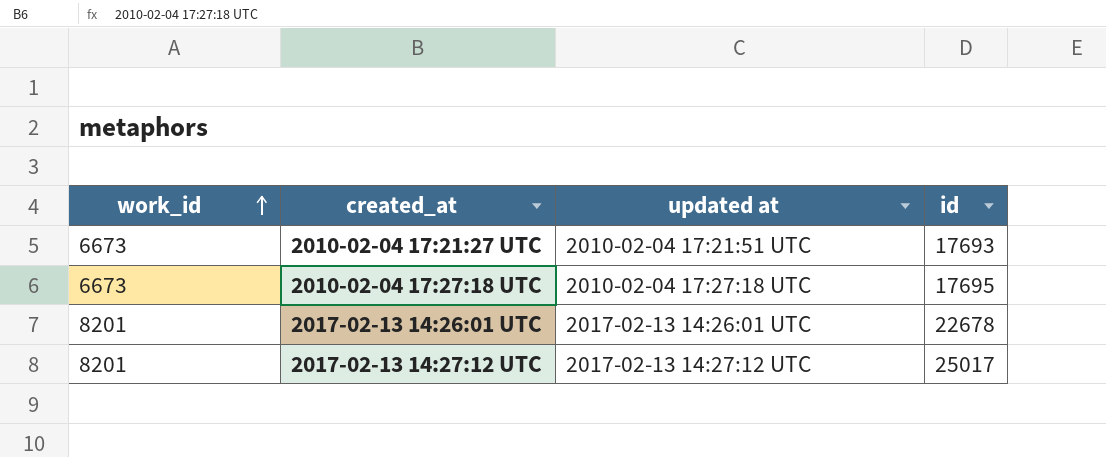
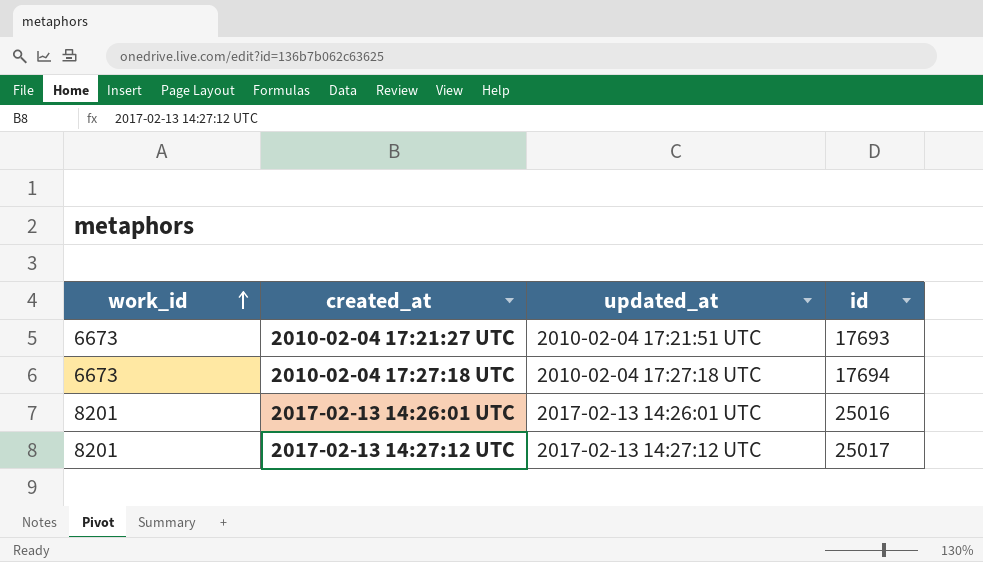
column name: updated at -> updated_at
2010-02-04 17:27:18 UTC | id: 17695 -> 17694
2017-02-13 14:26:01 UTC | id: 22678 -> 25016

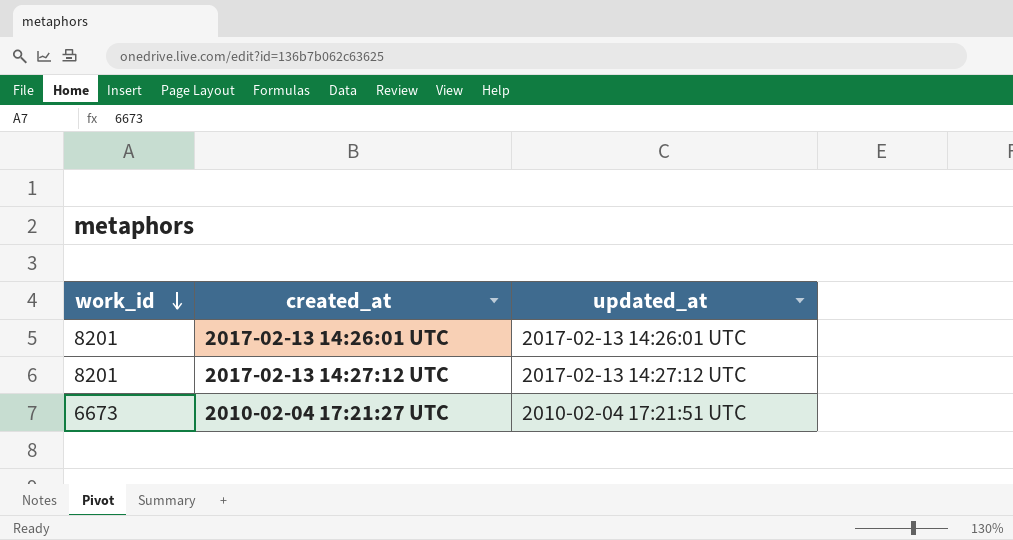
row order: work_id ascending -> work_id descending
column id | position: 4 -> none
row 2010-02-04 17:27:18 UTC: 6673 | 2010-02-04 17:27:18 UTC | 17694 -> none

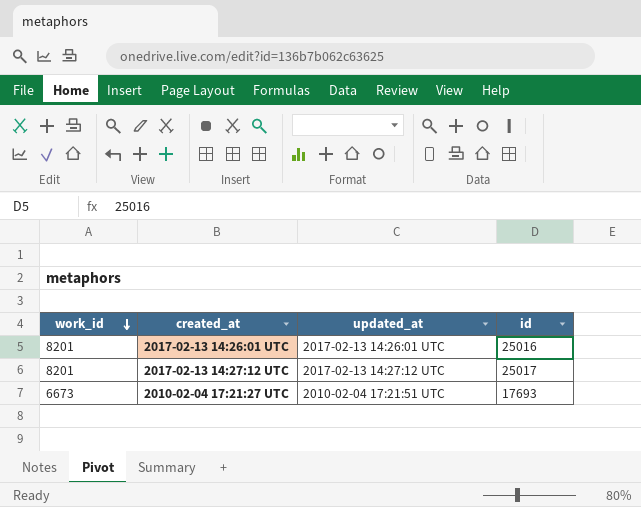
column id | position: none -> 4

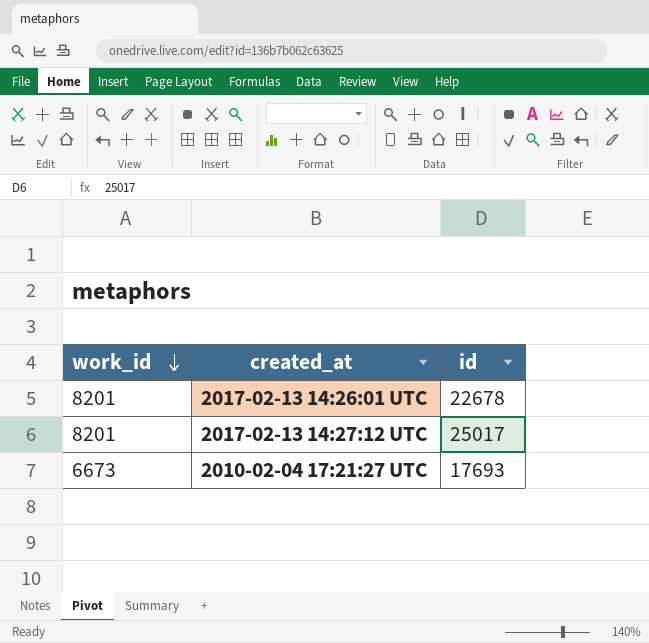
column updated_at | position: 3 -> none
2017-02-13 14:26:01 UTC | id: 25016 -> 22678

